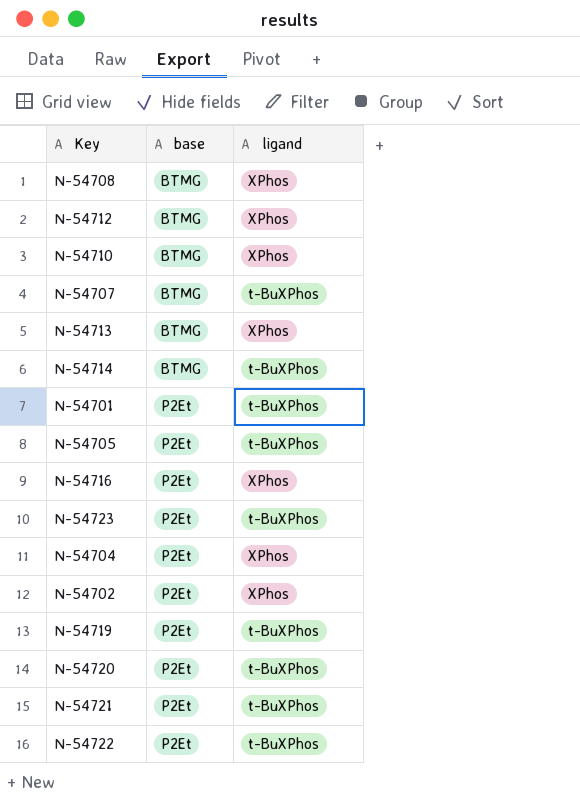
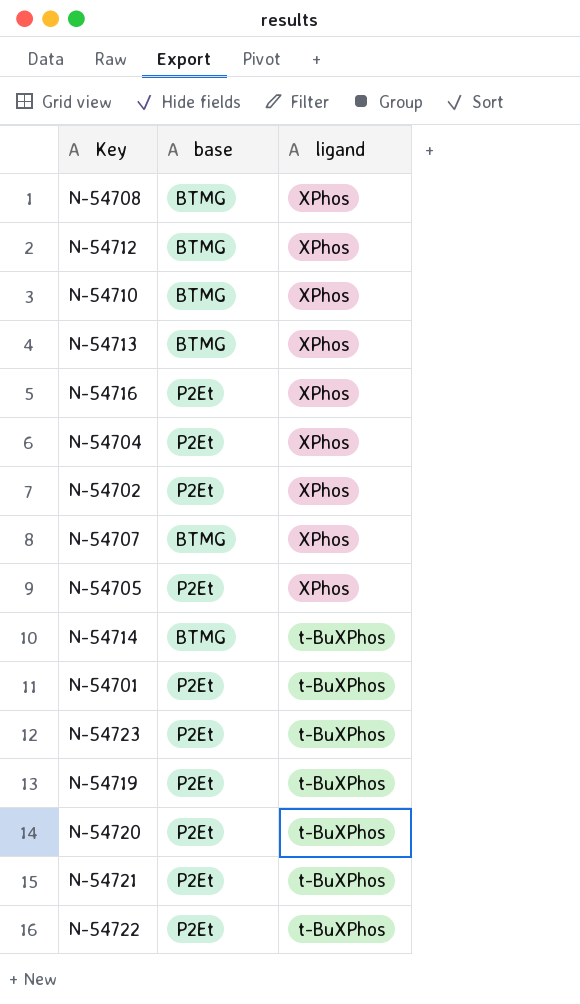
row order: base ascending -> ligand descending
N-54707 | ligand: t-BuXPhos -> XPhos
N-54705 | ligand: t-BuXPhos -> XPhos

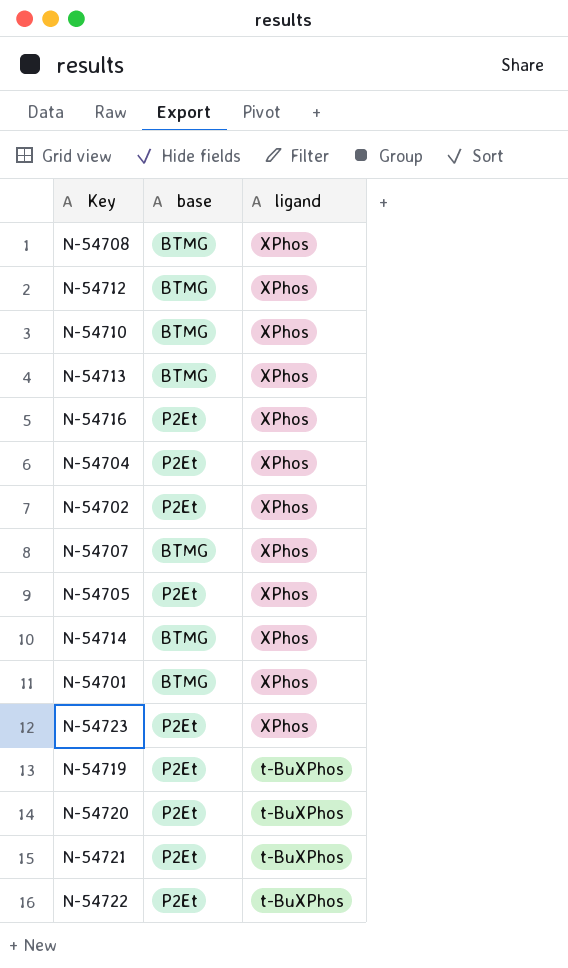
N-54714 | ligand: t-BuXPhos -> XPhos
N-54701 | base: P2Et -> BTMG
N-54701 | ligand: t-BuXPhos -> XPhos
N-54723 | ligand: t-BuXPhos -> XPhos

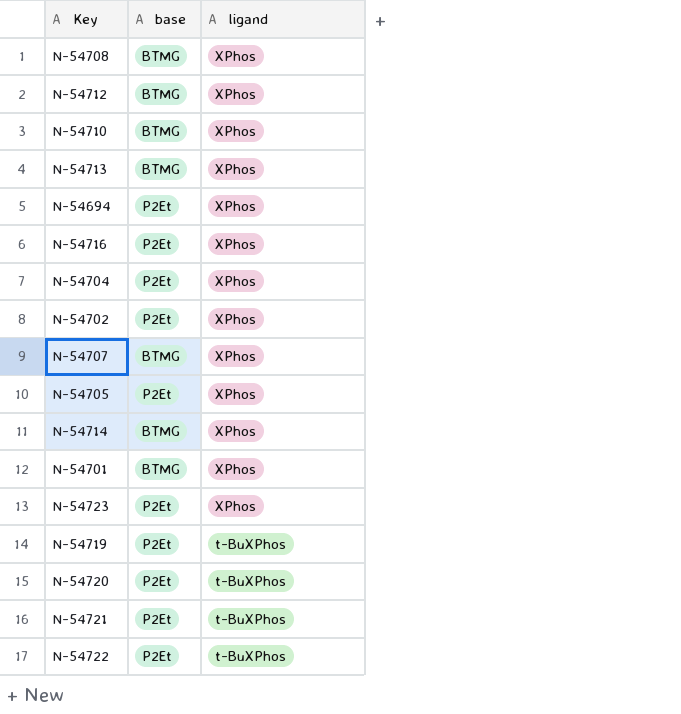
row N-54694: none -> P2Et | XPhos

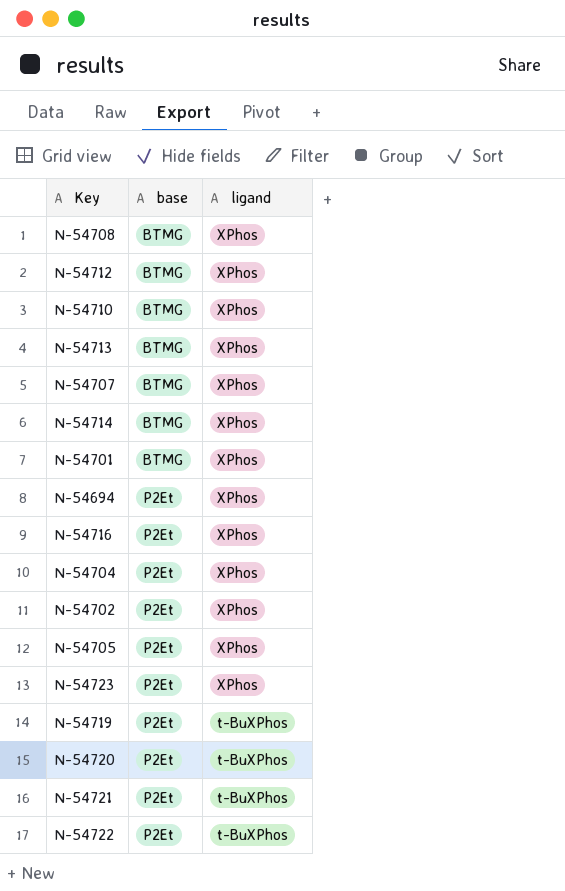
row order: ligand descending -> base ascending

